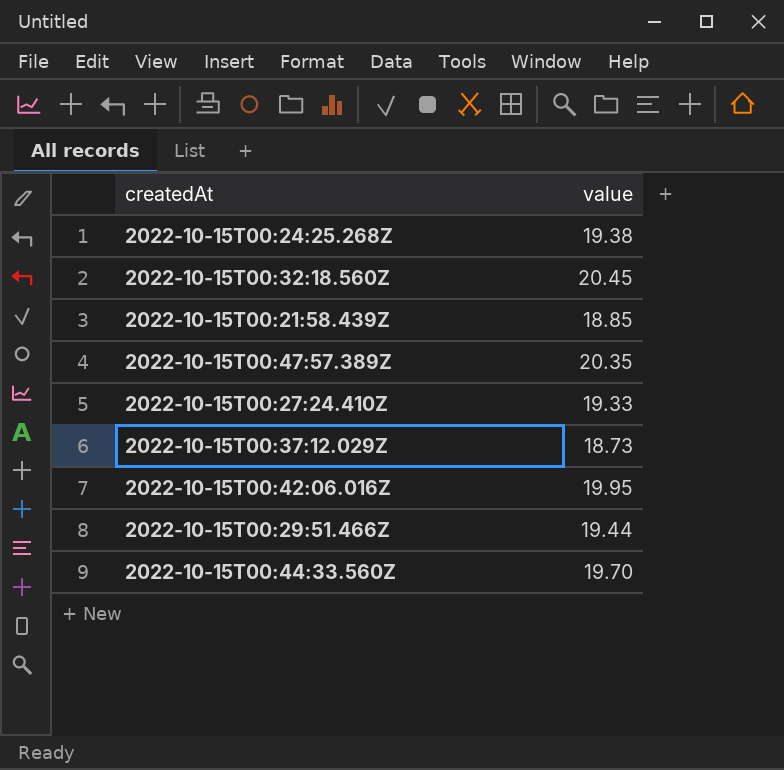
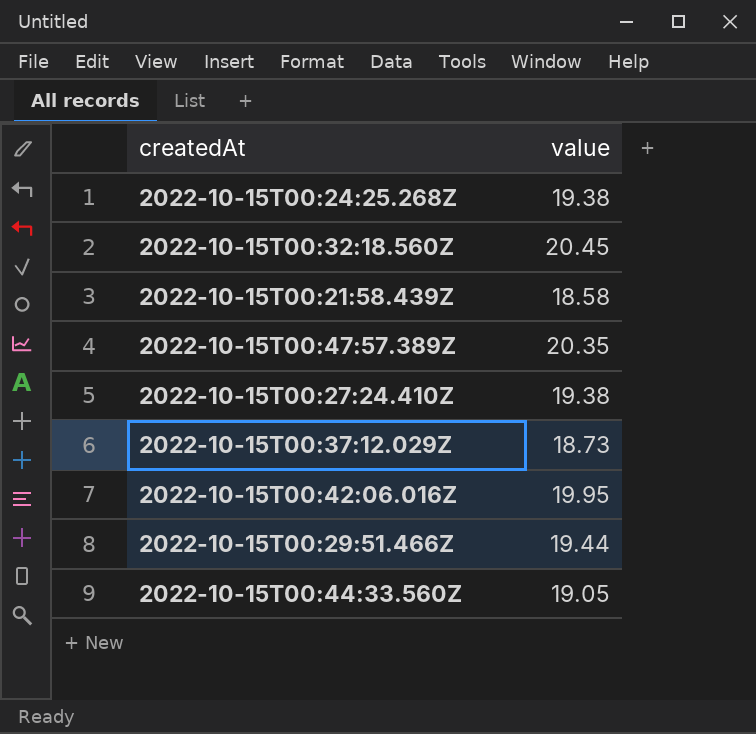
2022-10-15T00:21:58.439Z | value: 18.85 -> 18.58
2022-10-15T00:27:24.410Z | value: 19.33 -> 19.38
2022-10-15T00:44:33.560Z | value: 19.70 -> 19.05

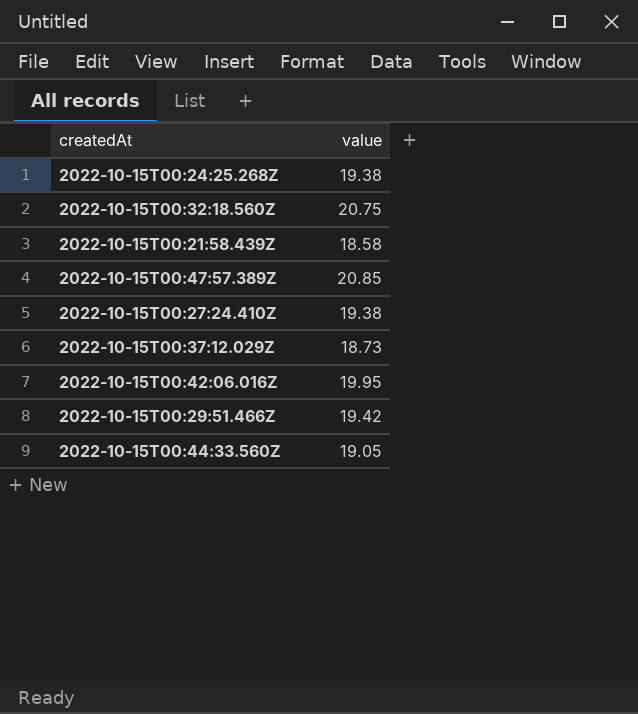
2022-10-15T00:32:18.560Z | value: 20.45 -> 20.75
2022-10-15T00:47:57.389Z | value: 20.35 -> 20.85
2022-10-15T00:29:51.466Z | value: 19.44 -> 19.42

